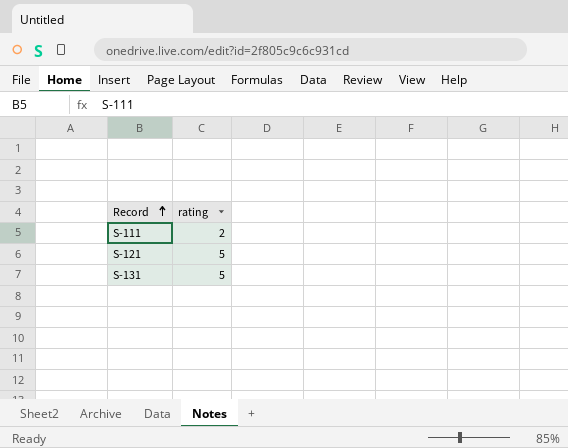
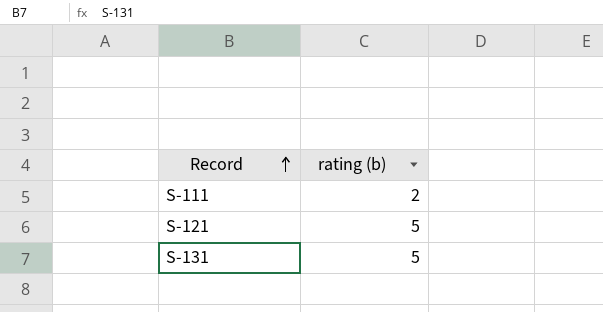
column name: rating -> rating (b)

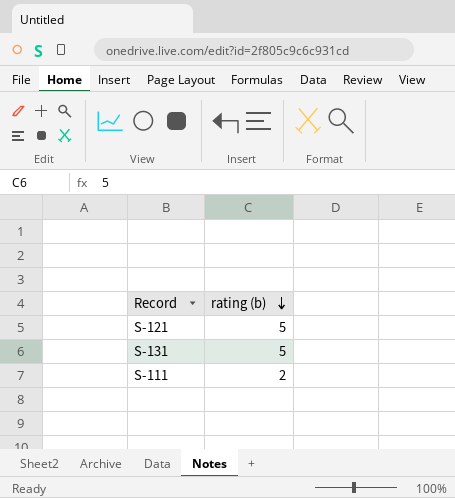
row order: Record ascending -> rating (b) descending

